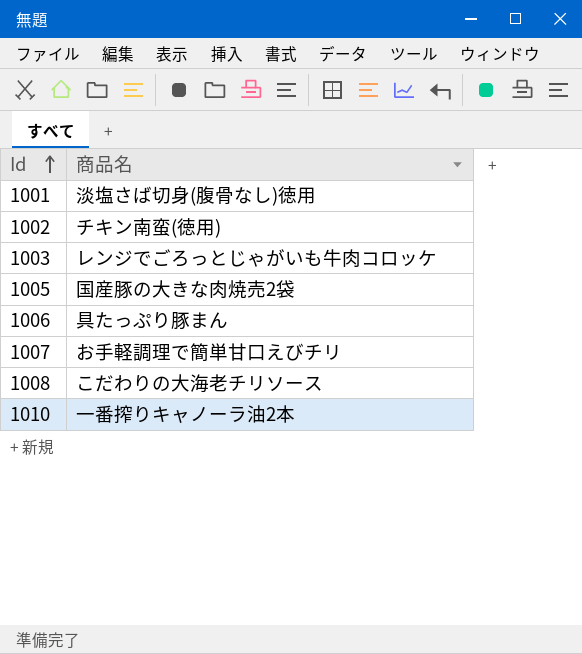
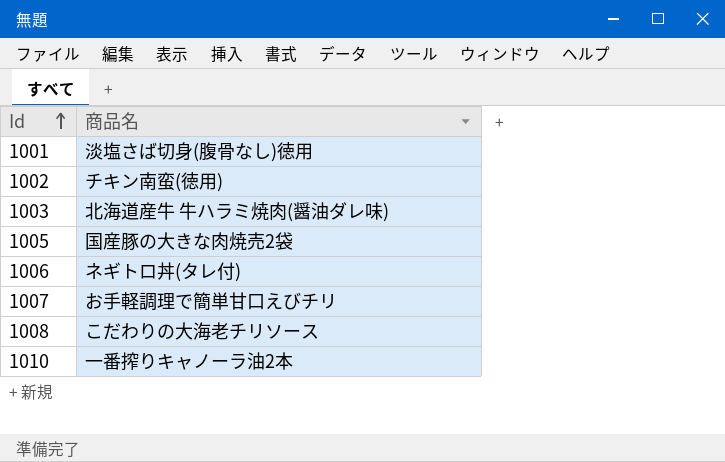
1003 | 商品名: レンジでごろっとじゃがいも牛肉コロッケ -> 北海道産牛 牛ハラミ焼肉(醤油ダレ味)
1006 | 商品名: 具たっぷり豚まん -> ネギトロ丼(タレ付)

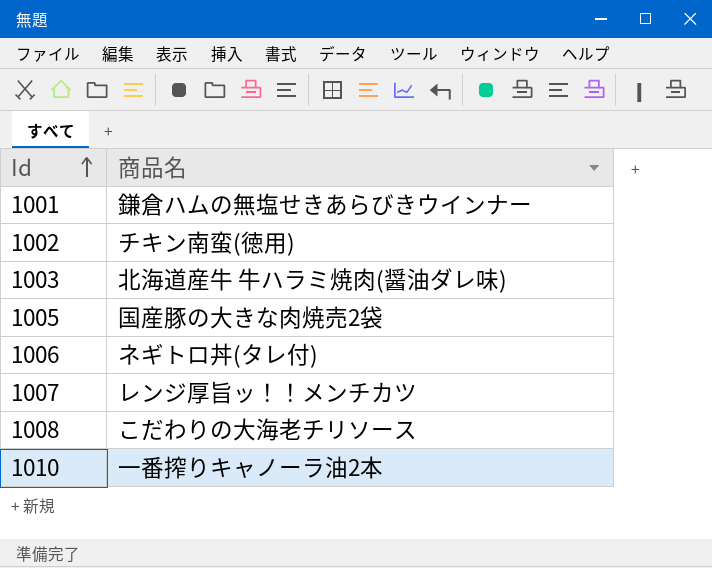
1001 | 商品名: 淡塩さば切身(腹骨なし)徳用 -> 鎌倉ハムの無塩せきあらびきウインナー
1007 | 商品名: お手軽調理で簡単甘口えびチリ -> レンジ厚旨ッ！！メンチカツ

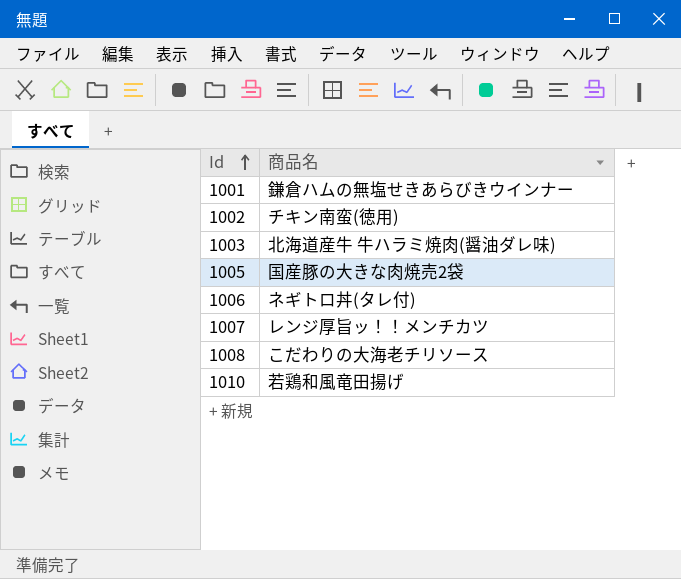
1010 | 商品名: 一番搾りキャノーラ油2本 -> 若鶏和風竜田揚げ

